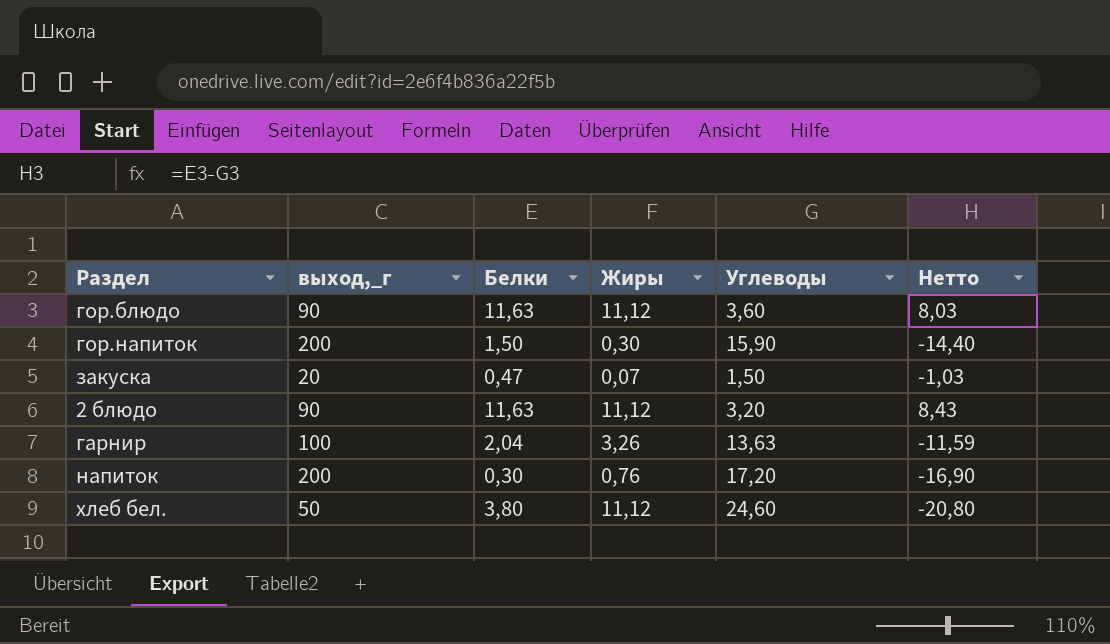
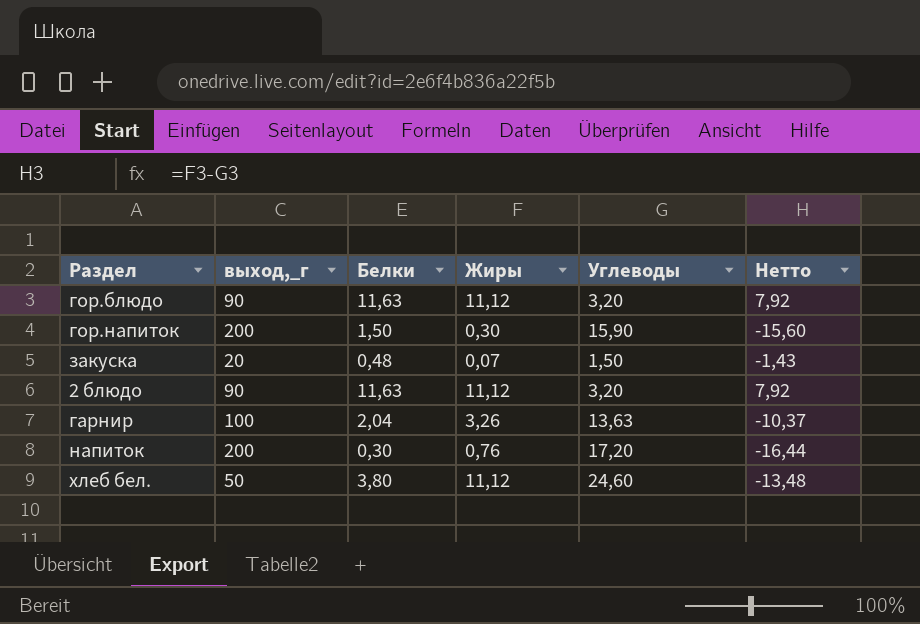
column Нетто | formula: [Белки] - [Углеводы] -> [Жиры] - [Углеводы]
гор.блюдо | Углеводы: 3,60 -> 3,20
закуска | Белки: 0,47 -> 0,48

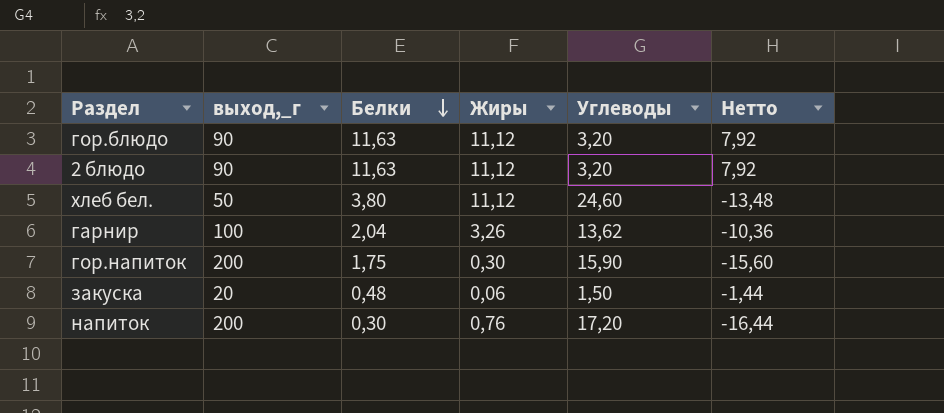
row order: none -> Белки descending
гарнир | Углеводы: 13,63 -> 13,62
гарнир | Нетто: -10,37 -> -10,36
гор.напиток | Белки: 1,50 -> 1,75
закуска | Жиры: 0,07 -> 0,06
закуска | Нетто: -1,43 -> -1,44

